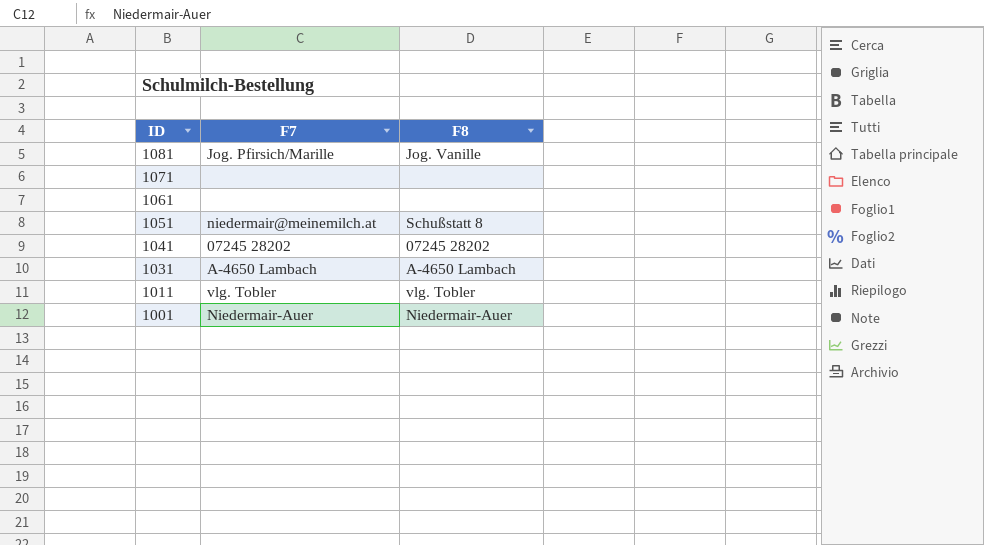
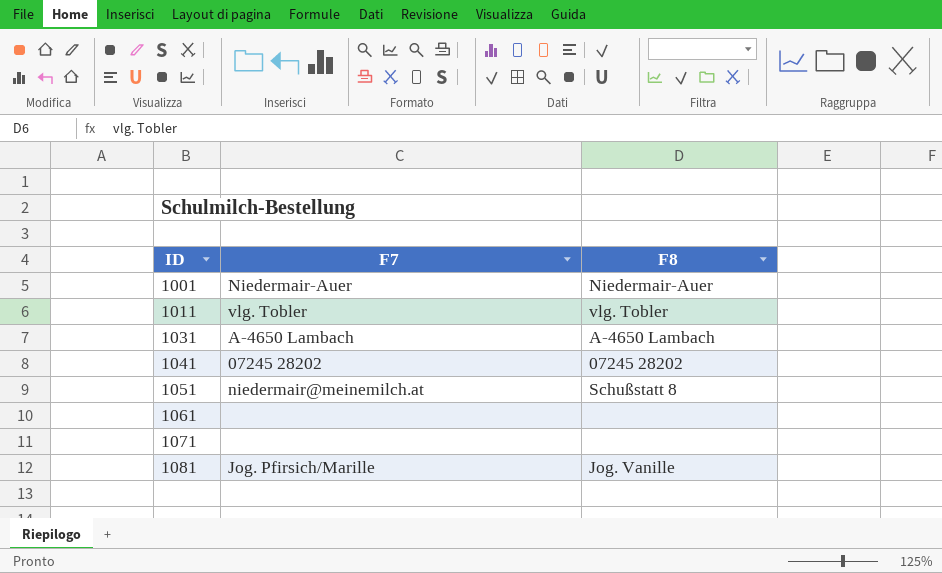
row order: ID descending -> ID ascending

